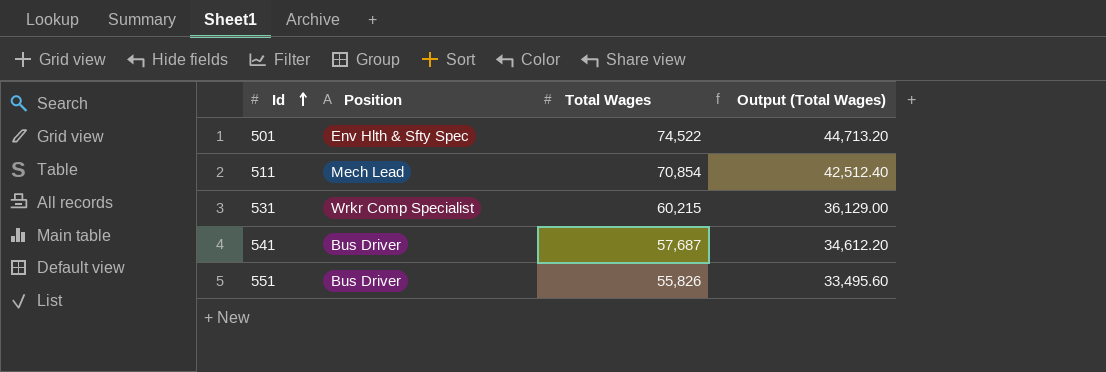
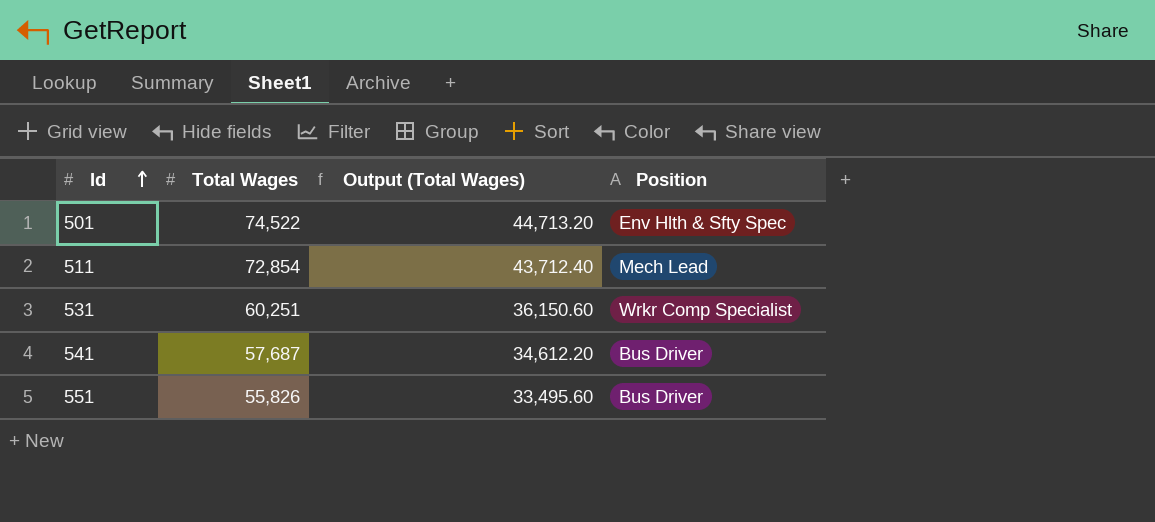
column Position | position: 2 -> 4
511 | Total Wages: 70,854 -> 72,854
511 | Output (Total Wages): 42,512.40 -> 43,712.40
531 | Total Wages: 60,215 -> 60,251
531 | Output (Total Wages): 36,129.00 -> 36,150.60

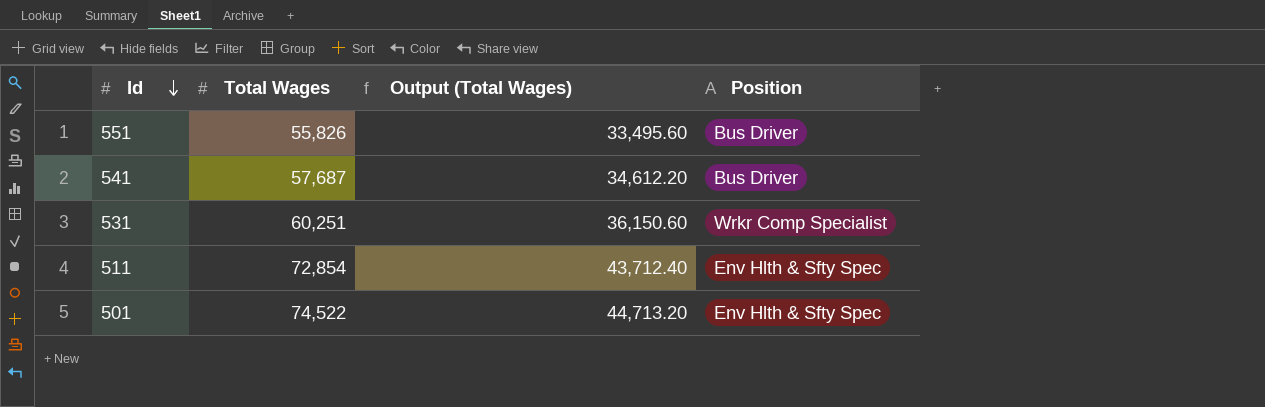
row order: Id ascending -> Id descending
511 | Position: Mech Lead -> Env Hlth & Sfty Spec

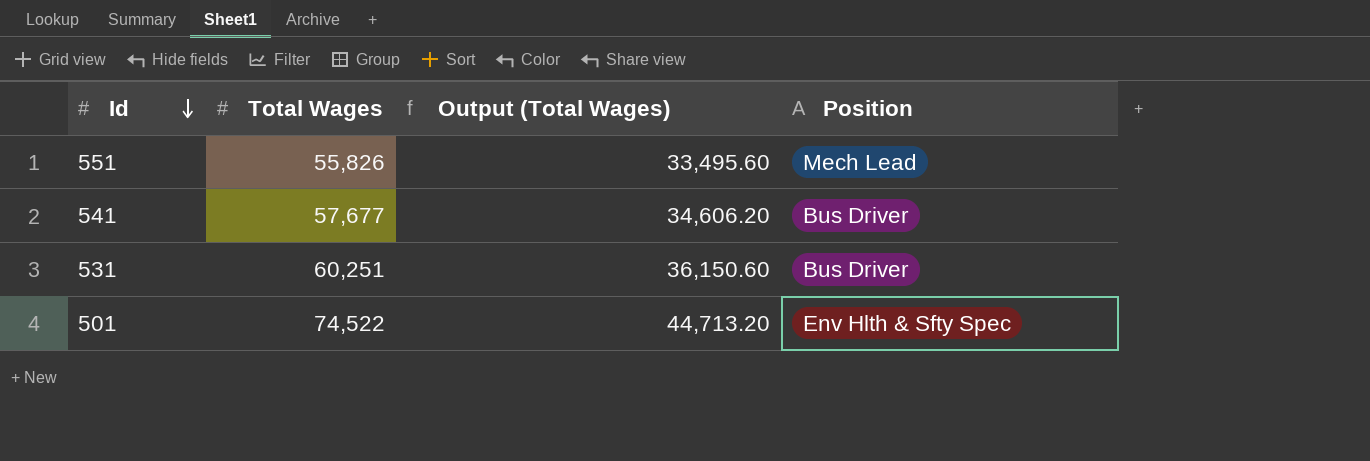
row 511: 72,854 | 43,712.40 | Env Hlth & Sfty Spec -> none
551 | Position: Bus Driver -> Mech Lead
541 | Total Wages: 57,687 -> 57,677
541 | Output (Total Wages): 34,612.20 -> 34,606.20
531 | Position: Wrkr Comp Specialist -> Bus Driver

